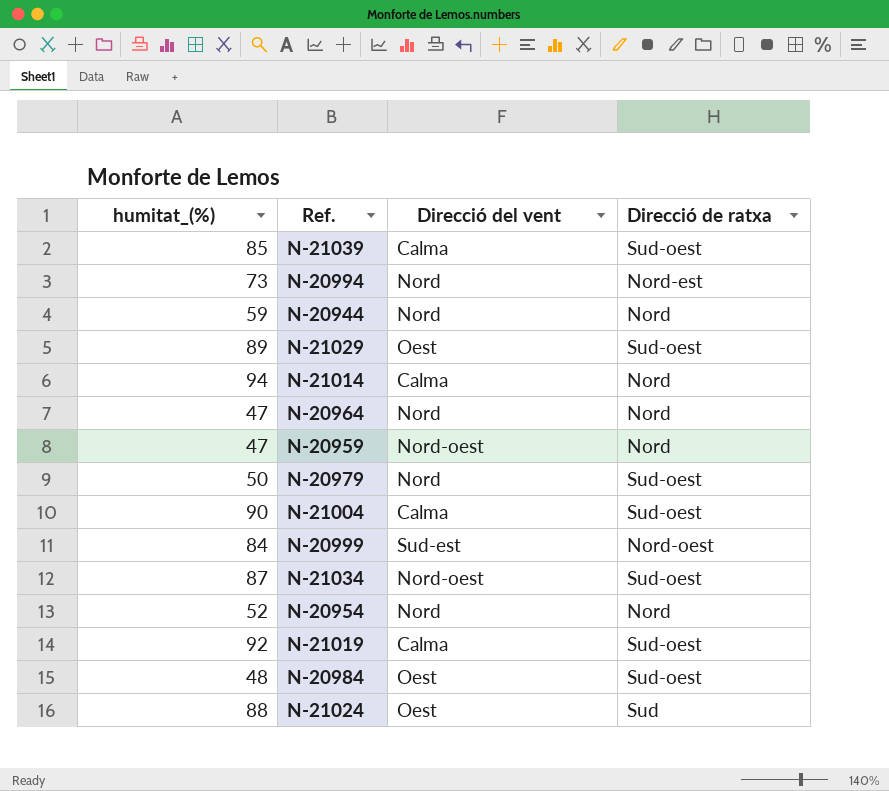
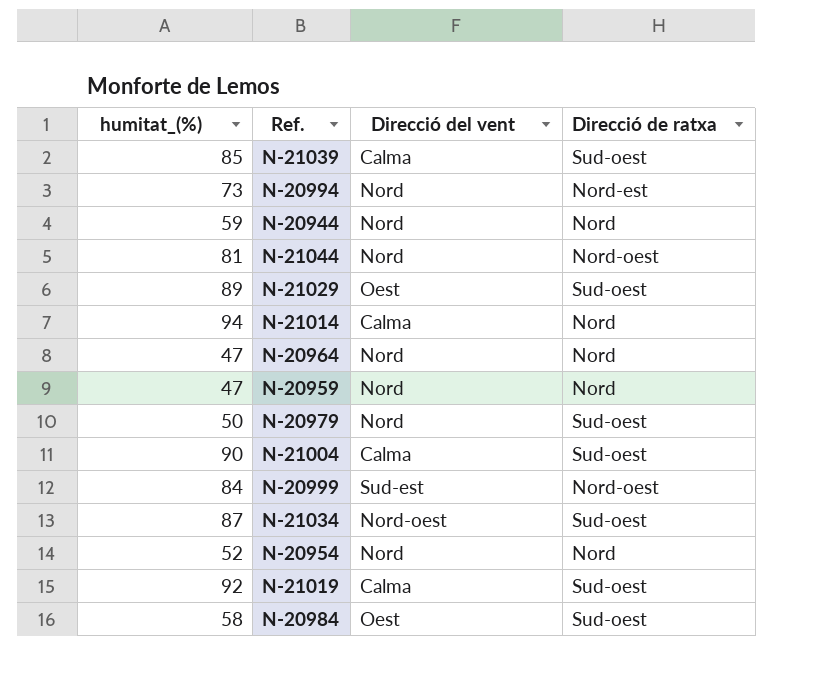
row N-21024: 88 | Oest | Sud -> none
row N-21044: none -> 81 | Nord | Nord-oest
N-20959 | Direcció del vent: Nord-oest -> Nord
N-20984 | humitat_(%): 48 -> 58

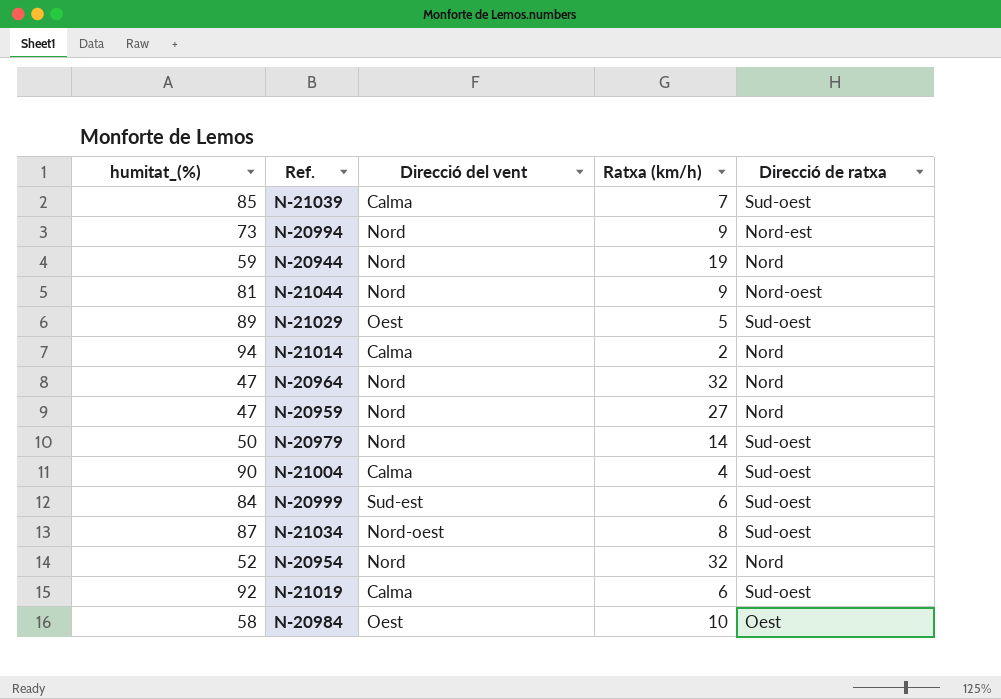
column Ratxa (km/h) | position: none -> 4
N-20999 | Direcció de ratxa: Nord-oest -> Sud-oest
N-20984 | Direcció de ratxa: Sud-oest -> Oest

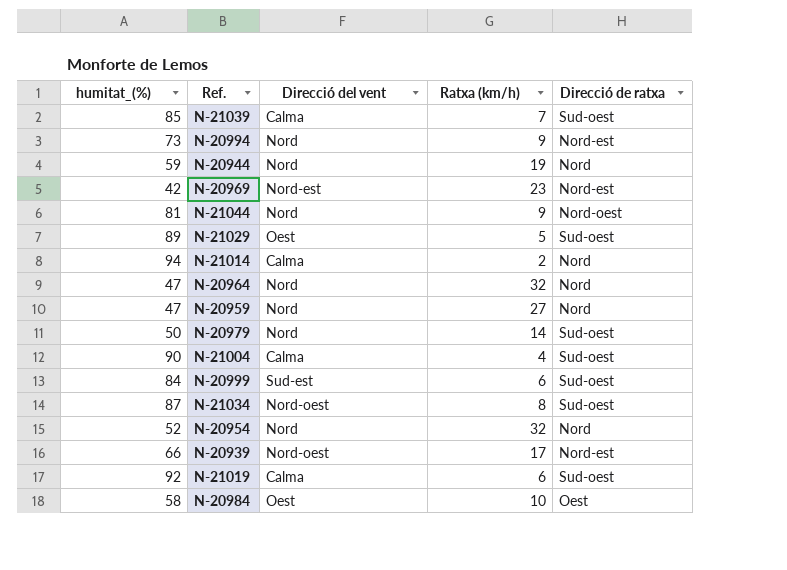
row N-20969: none -> 42 | Nord-est | 23 | Nord-est
row N-20939: none -> 66 | Nord-oest | 17 | Nord-est

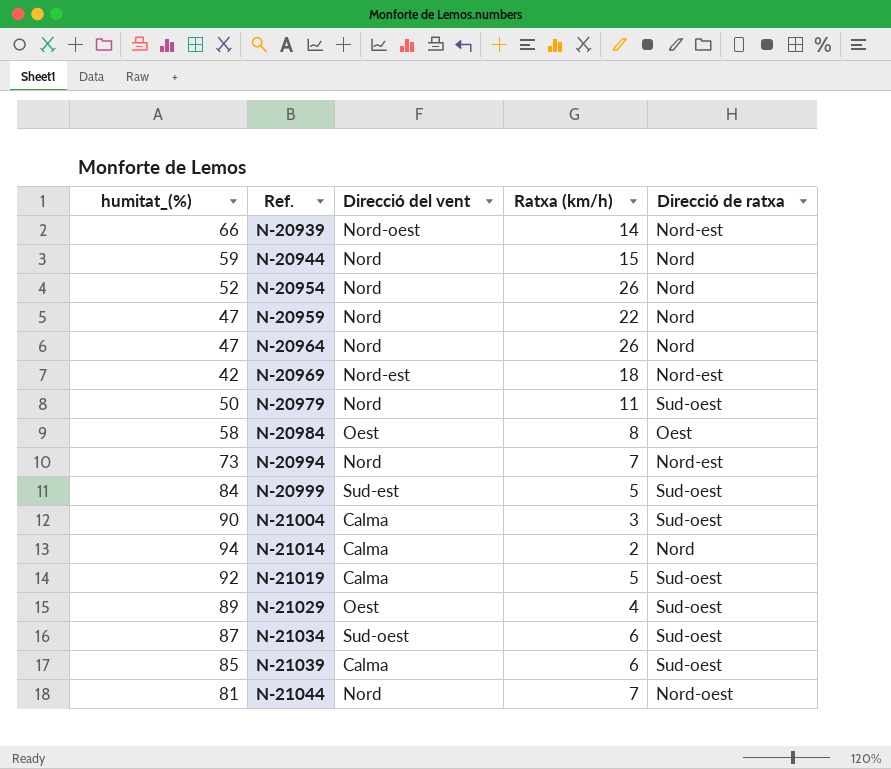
row order: none -> Ref. ascending
N-20939 | Ratxa (km/h): 17 -> 14
N-20944 | Ratxa (km/h): 19 -> 15
N-20954 | Ratxa (km/h): 32 -> 26
N-20959 | Ratxa (km/h): 27 -> 22
N-20964 | Ratxa (km/h): 32 -> 26
N-20969 | Ratxa (km/h): 23 -> 18
N-20979 | Ratxa (km/h): 14 -> 11
N-20984 | Ratxa (km/h): 10 -> 8
N-20994 | Ratxa (km/h): 9 -> 7
N-20999 | Ratxa (km/h): 6 -> 5
N-21004 | Ratxa (km/h): 4 -> 3
N-21019 | Ratxa (km/h): 6 -> 5
N-21029 | Ratxa (km/h): 5 -> 4
N-21034 | Direcció del vent: Nord-oest -> Sud-oest
N-21034 | Ratxa (km/h): 8 -> 6
N-21039 | Ratxa (km/h): 7 -> 6
N-21044 | Ratxa (km/h): 9 -> 7

